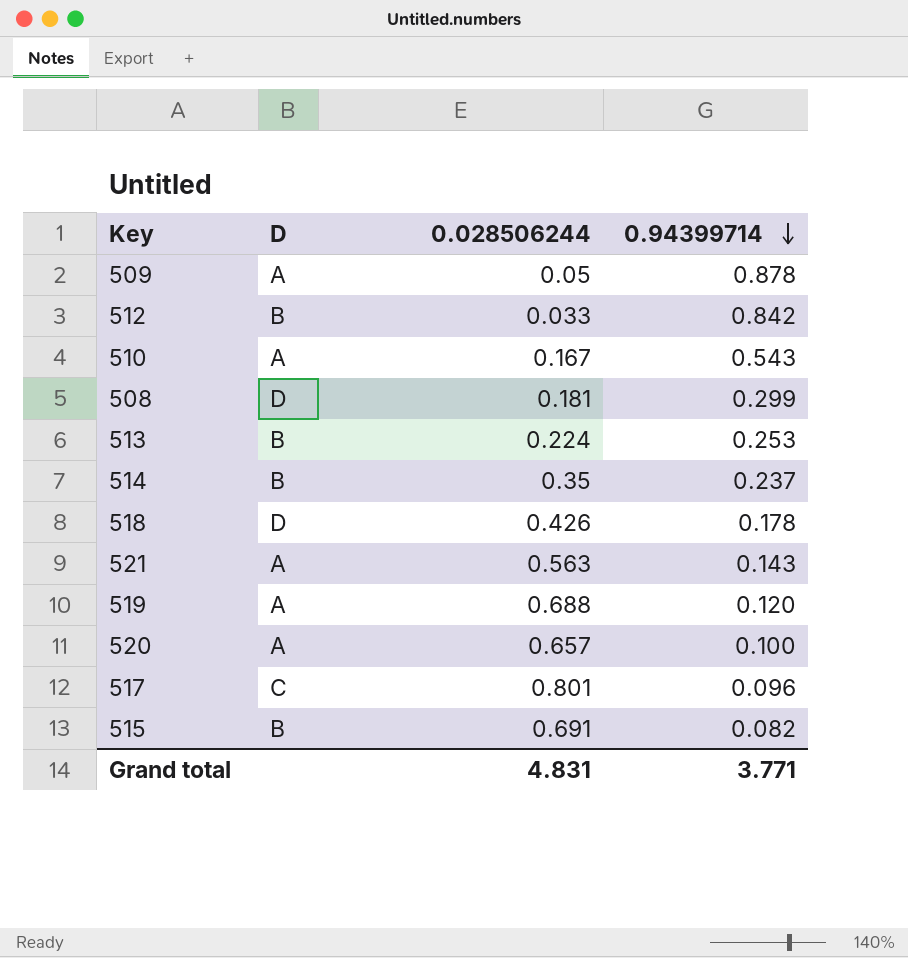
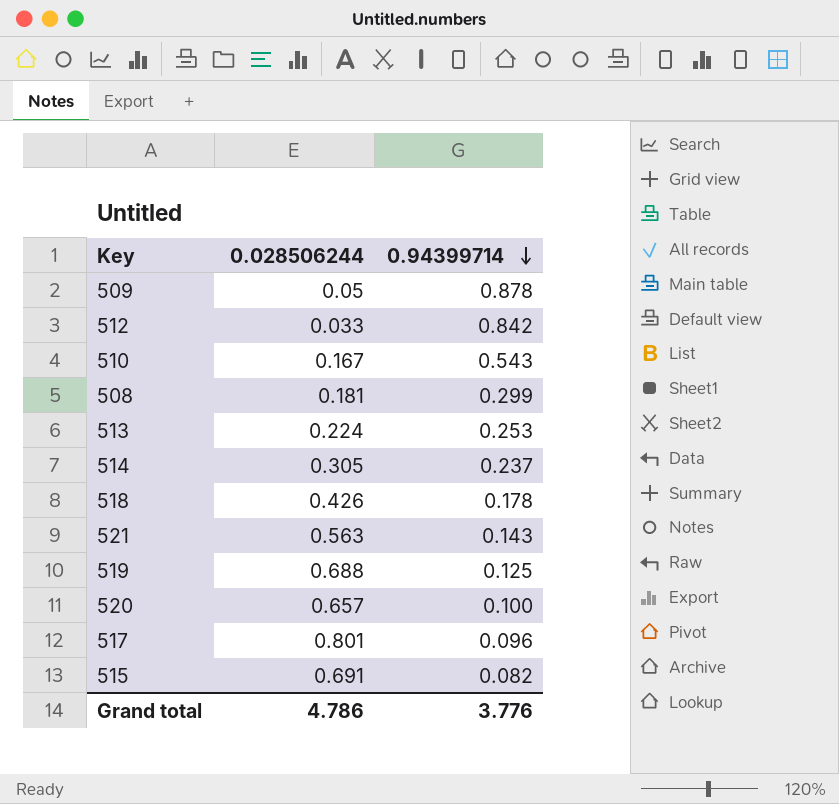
column D | position: 2 -> none
514 | 0.028506244: 0.35 -> 0.305
519 | 0.94399714: 0.120 -> 0.125
Grand total | 0.028506244: 4.831 -> 4.786
Grand total | 0.94399714: 3.771 -> 3.776

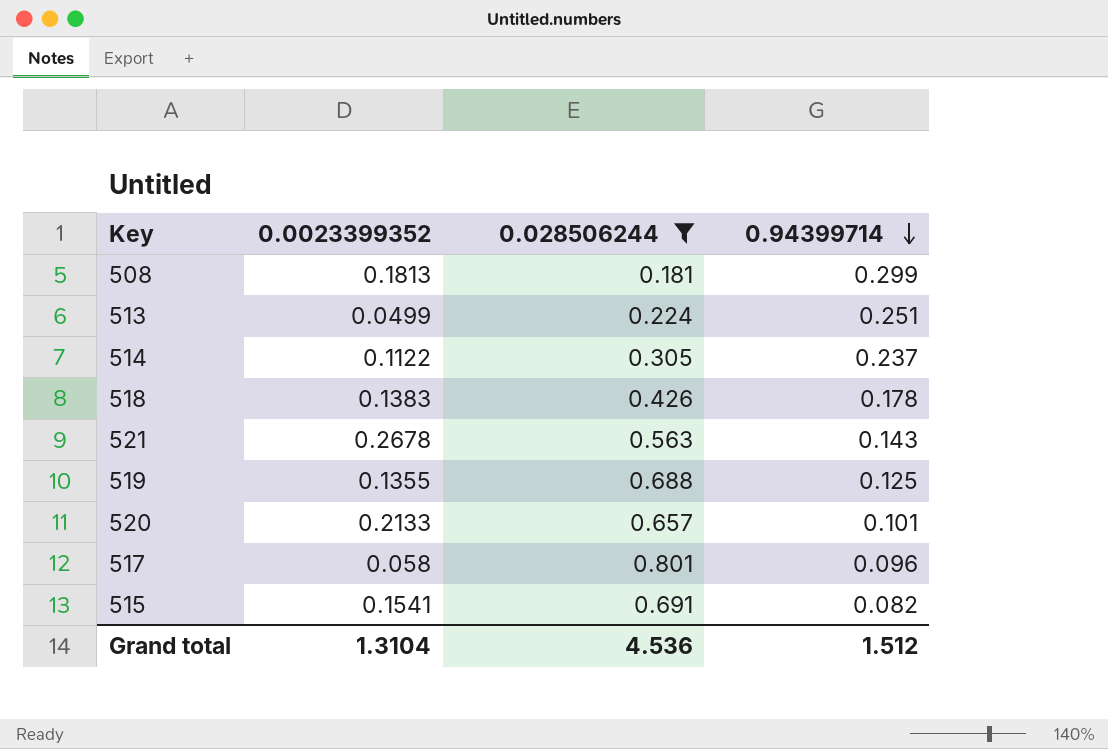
filter: none -> 0.028506244 >= 0.181
column 0.0023399352 | position: none -> 2
513 | 0.94399714: 0.253 -> 0.251
520 | 0.94399714: 0.100 -> 0.101
Grand total | 0.028506244: 4.786 -> 4.536
Grand total | 0.94399714: 3.776 -> 1.512

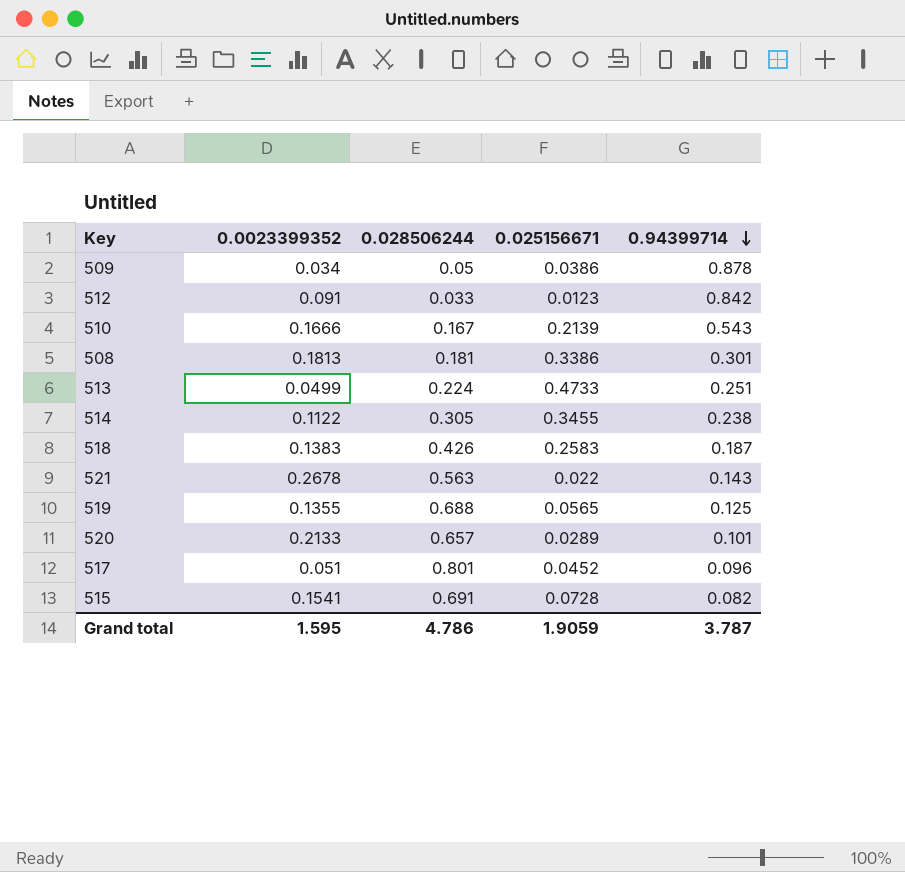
filter: 0.028506244 >= 0.181 -> none
column 0.025156671 | position: none -> 4
508 | 0.94399714: 0.299 -> 0.301
514 | 0.94399714: 0.237 -> 0.238
518 | 0.94399714: 0.178 -> 0.187
517 | 0.0023399352: 0.058 -> 0.051
Grand total | 0.0023399352: 1.3104 -> 1.595
Grand total | 0.028506244: 4.536 -> 4.786
Grand total | 0.94399714: 1.512 -> 3.787

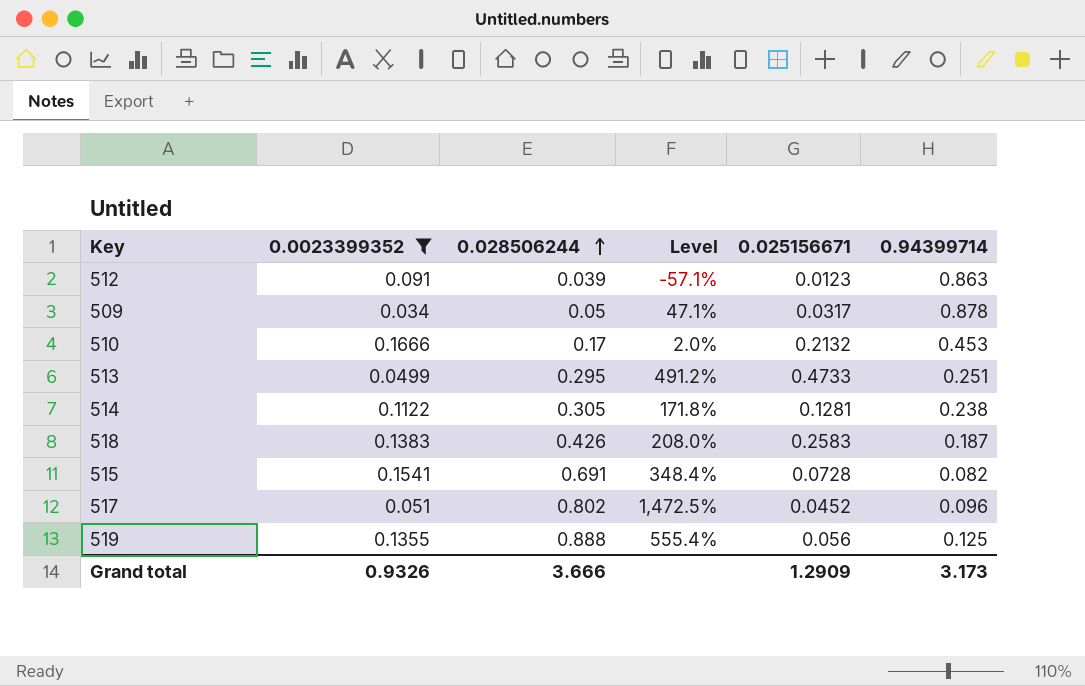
filter: none -> 0.0023399352 <= 0.1666
row order: 0.94399714 descending -> 0.028506244 ascending
column Level | formula: none -> ([0.028506244] - [0.0023399352]) / [0.0023399352]
512 | 0.028506244: 0.033 -> 0.039
512 | 0.94399714: 0.842 -> 0.863
509 | 0.025156671: 0.0386 -> 0.0317
510 | 0.028506244: 0.167 -> 0.17
510 | 0.025156671: 0.2139 -> 0.2132
510 | 0.94399714: 0.543 -> 0.453
513 | 0.028506244: 0.224 -> 0.295
514 | 0.025156671: 0.3455 -> 0.1281
517 | 0.028506244: 0.801 -> 0.802
519 | 0.028506244: 0.688 -> 0.888
519 | 0.025156671: 0.0565 -> 0.056
Grand total | 0.0023399352: 1.595 -> 0.9326
Grand total | 0.028506244: 4.786 -> 3.666
Grand total | 0.025156671: 1.9059 -> 1.2909
Grand total | 0.94399714: 3.787 -> 3.173

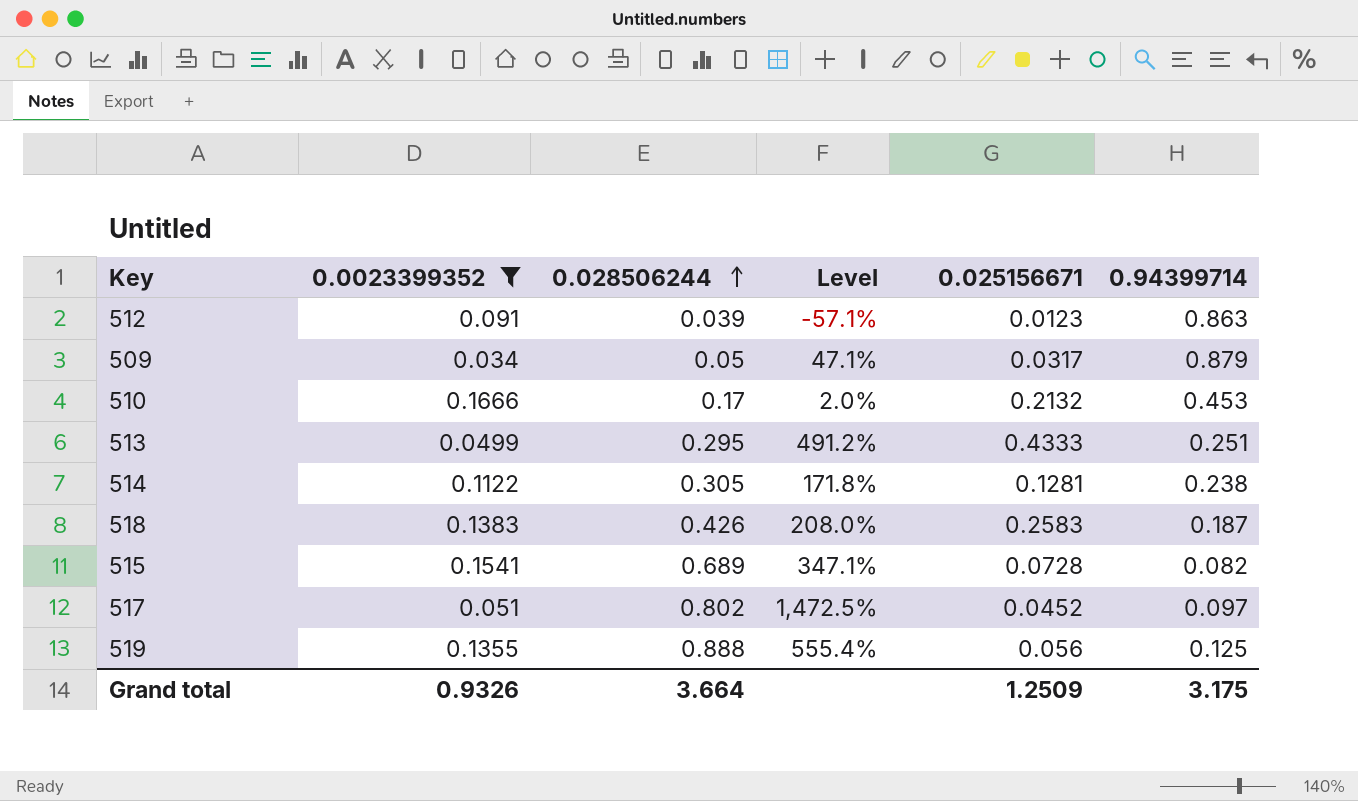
509 | 0.94399714: 0.878 -> 0.879
513 | 0.025156671: 0.4733 -> 0.4333
515 | 0.028506244: 0.691 -> 0.689
515 | Level: 348.4% -> 347.1%
517 | 0.94399714: 0.096 -> 0.097
Grand total | 0.028506244: 3.666 -> 3.664
Grand total | 0.025156671: 1.2909 -> 1.2509
Grand total | 0.94399714: 3.173 -> 3.175

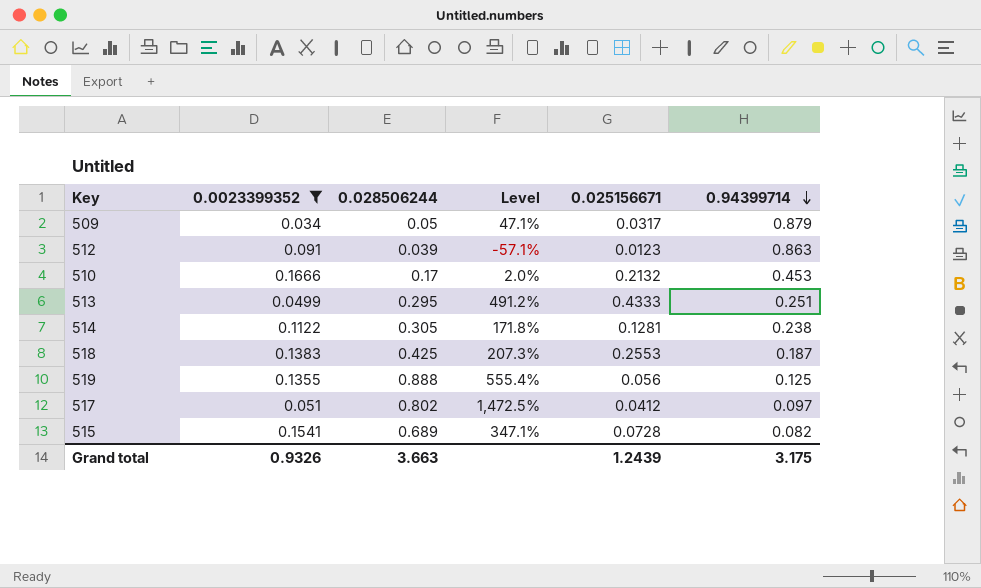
row order: 0.028506244 ascending -> 0.94399714 descending
518 | 0.028506244: 0.426 -> 0.425
518 | Level: 208.0% -> 207.3%
518 | 0.025156671: 0.2583 -> 0.2553
517 | 0.025156671: 0.0452 -> 0.0412
Grand total | 0.028506244: 3.664 -> 3.663
Grand total | 0.025156671: 1.2509 -> 1.2439

